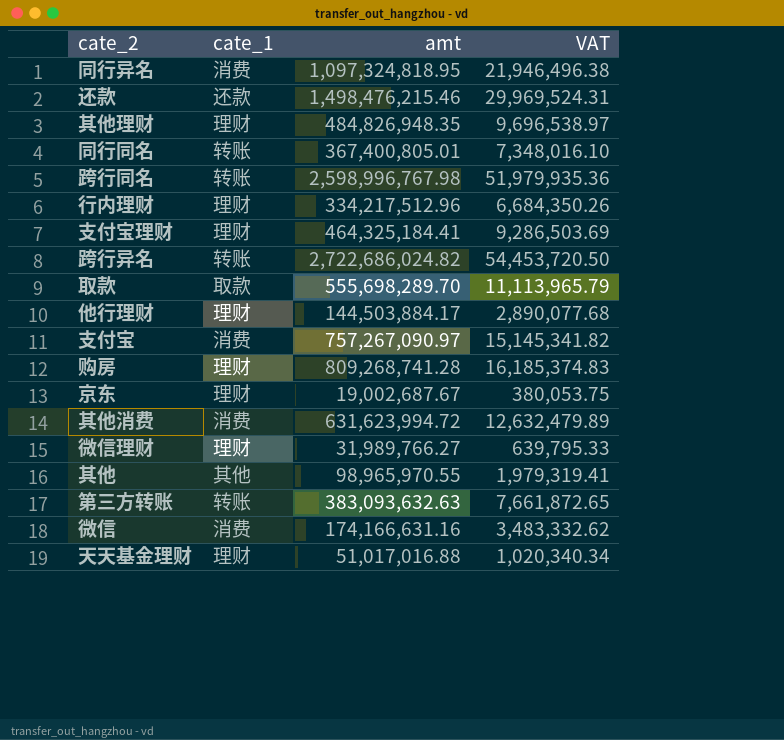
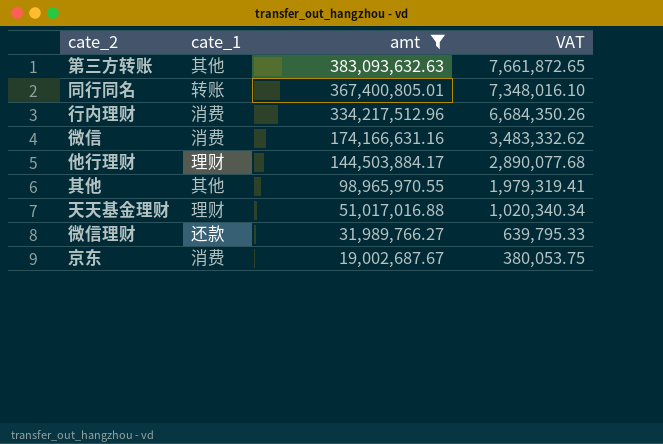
filter: none -> amt <= 383,093,632.63
row order: none -> amt descending
第三方转账 | cate_1: 转账 -> 其他
行内理财 | cate_1: 理财 -> 消费
微信理财 | cate_1: 理财 -> 还款
京东 | cate_1: 理财 -> 消费

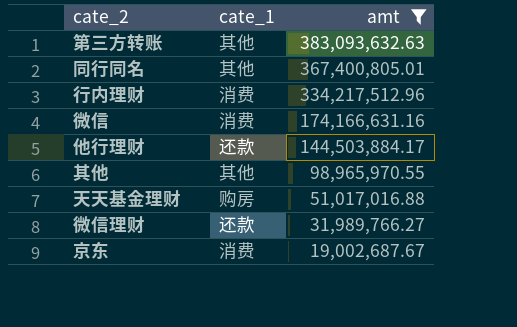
column VAT | formula: [amt] * 0.02 -> none
同行同名 | cate_1: 转账 -> 其他
他行理财 | cate_1: 理财 -> 还款
天天基金理财 | cate_1: 理财 -> 购房

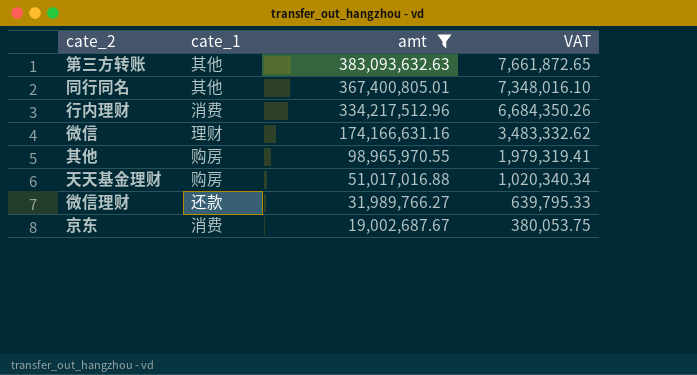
column VAT | formula: none -> [amt] * 0.02
row 他行理财: 还款 | 144,503,884.17 -> none
微信 | cate_1: 消费 -> 理财
其他 | cate_1: 其他 -> 购房

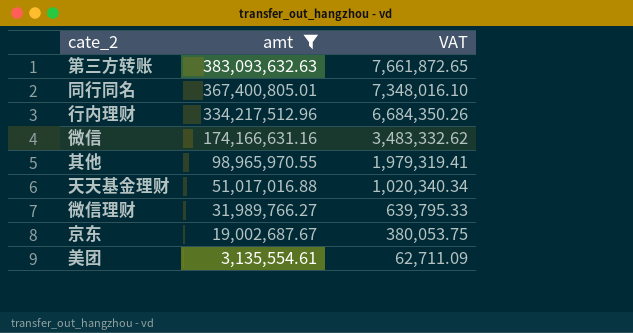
column cate_1 | position: 2 -> none
row 美团: none -> 3,135,554.61 | 62,711.09

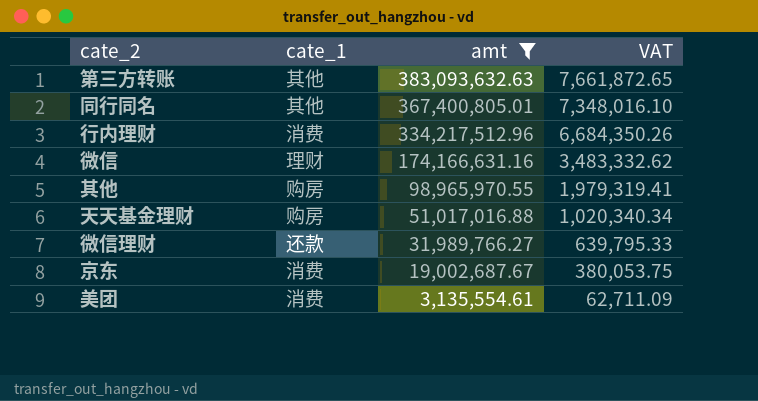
column cate_1 | position: none -> 2

